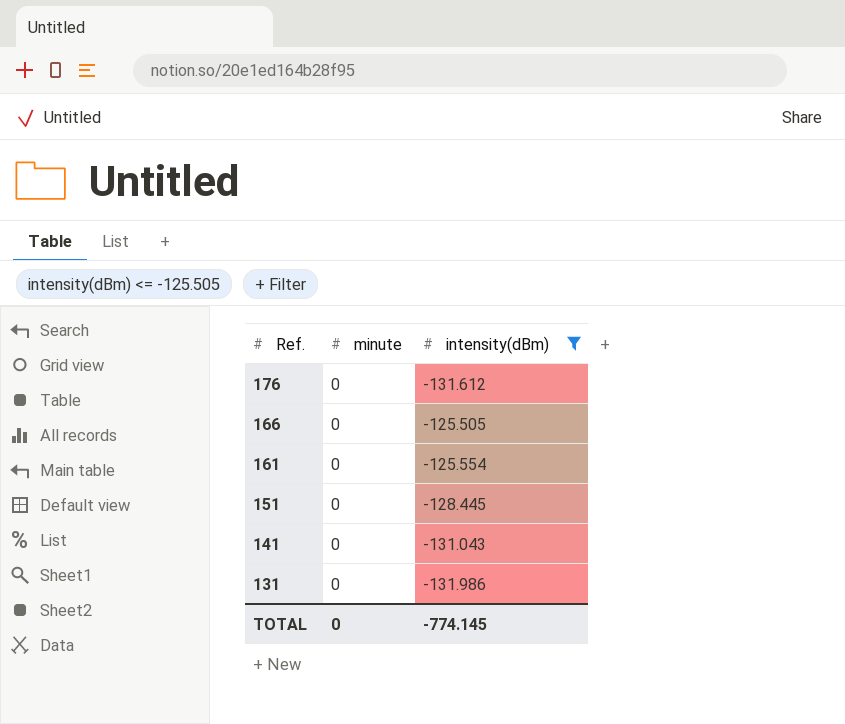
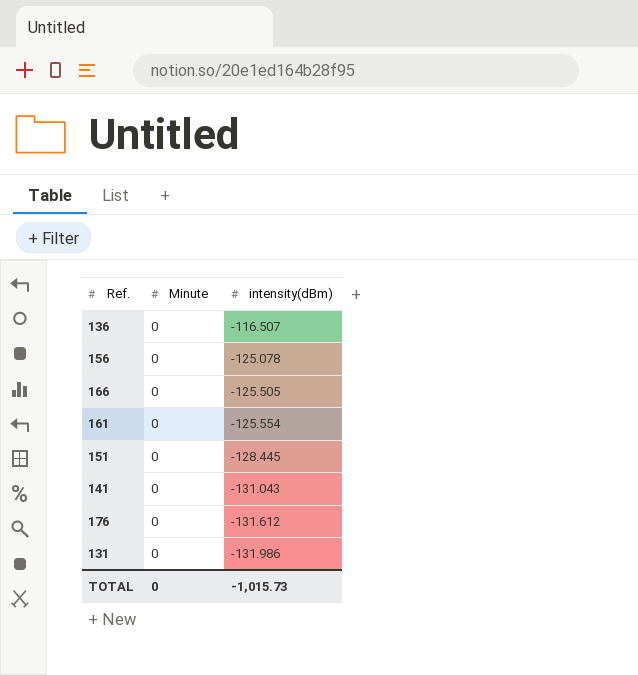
filter: intensity(dBm) <= -125.505 -> none
row order: Ref. descending -> intensity(dBm) descending
column name: minute -> Minute
TOTAL | intensity(dBm): -774.145 -> -1,015.73

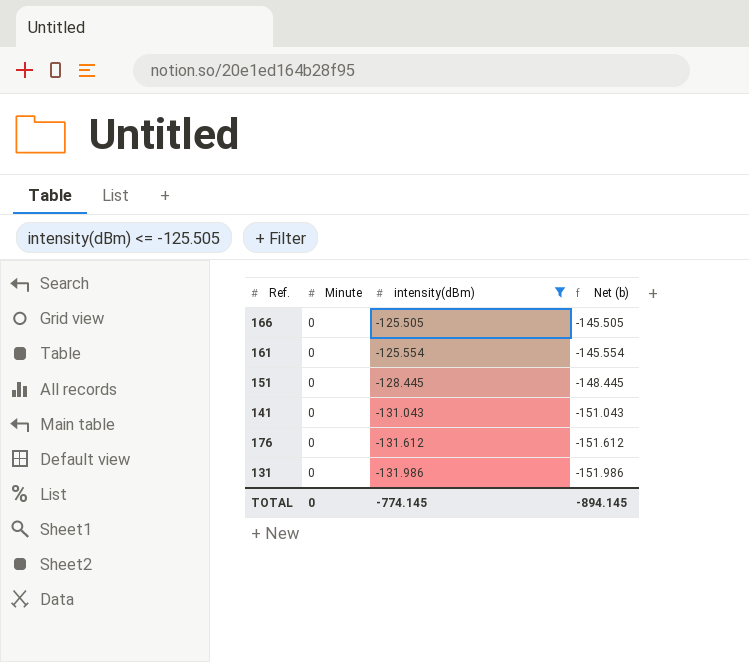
filter: none -> intensity(dBm) <= -125.505
column Net (b) | formula: none -> [intensity(dBm)] - 20
TOTAL | intensity(dBm): -1,015.73 -> -774.145

